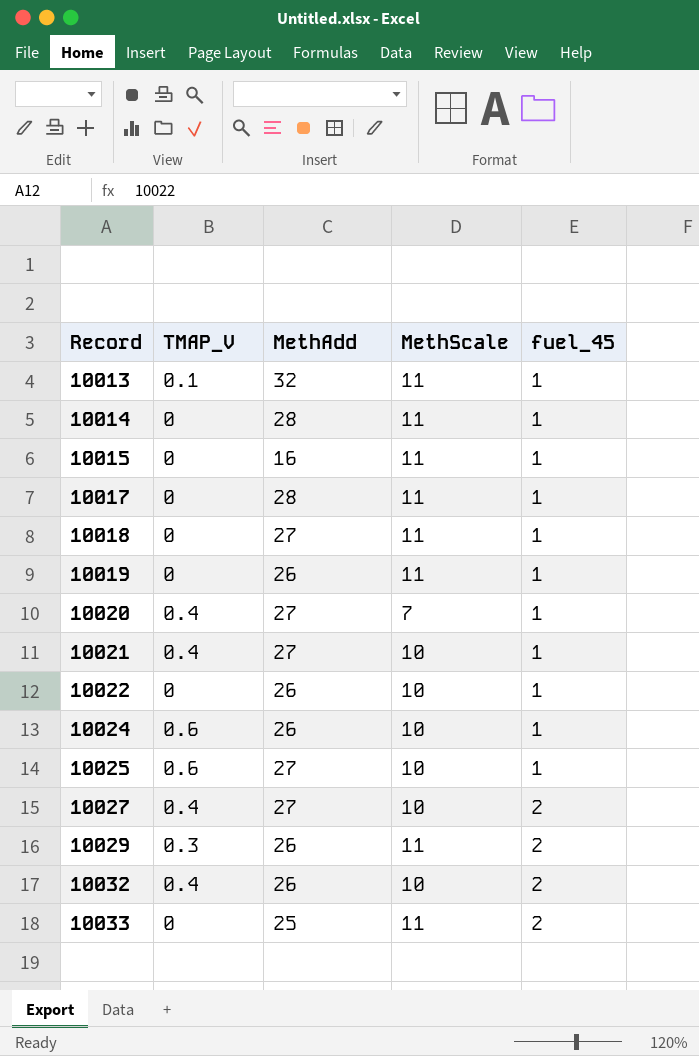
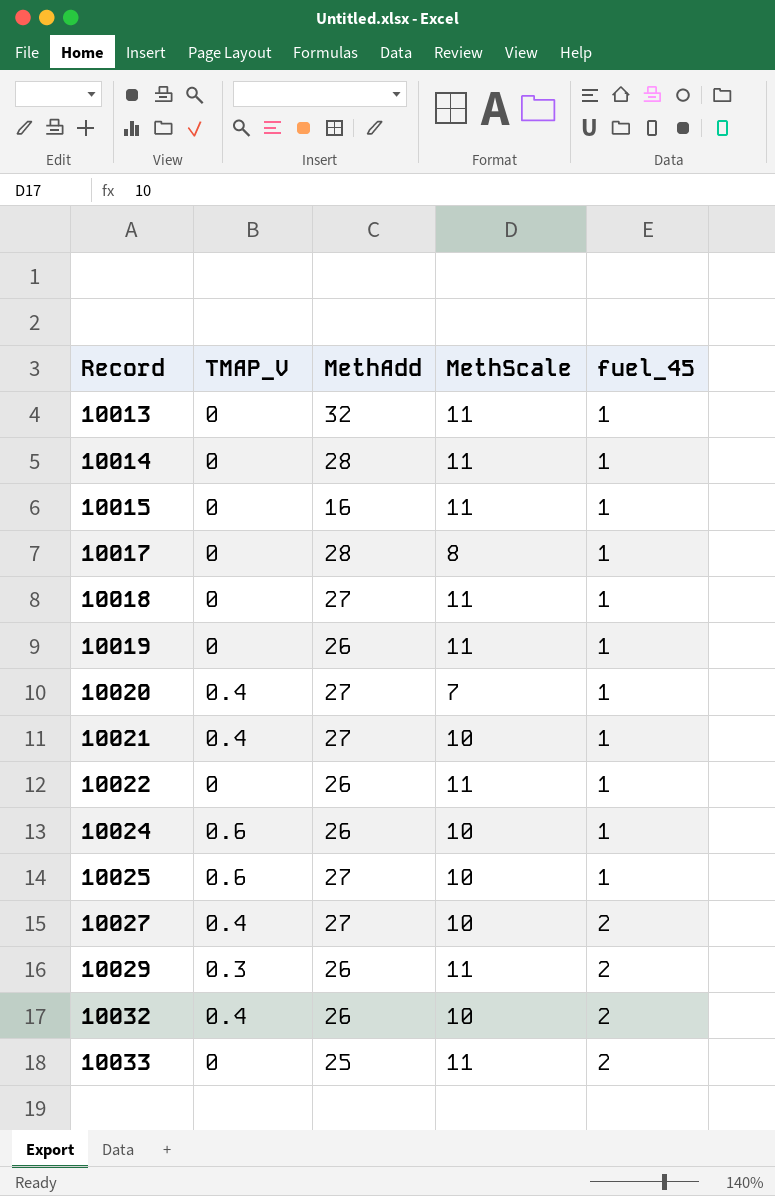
10013 | TMAP_V: 0.1 -> 0
10017 | MethScale: 11 -> 8
10022 | MethScale: 10 -> 11

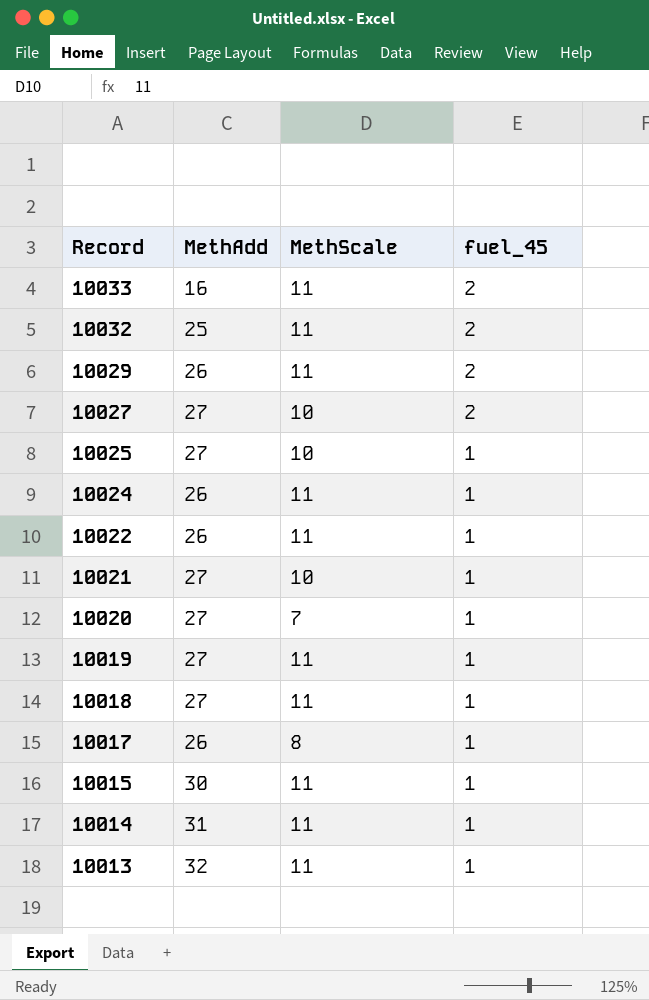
row order: Record ascending -> Record descending
column TMAP_V | position: 2 -> none
10033 | MethAdd: 25 -> 16
10032 | MethAdd: 26 -> 25
10032 | MethScale: 10 -> 11
10024 | MethScale: 10 -> 11
10019 | MethAdd: 26 -> 27
10017 | MethAdd: 28 -> 26
10015 | MethAdd: 16 -> 30
10014 | MethAdd: 28 -> 31

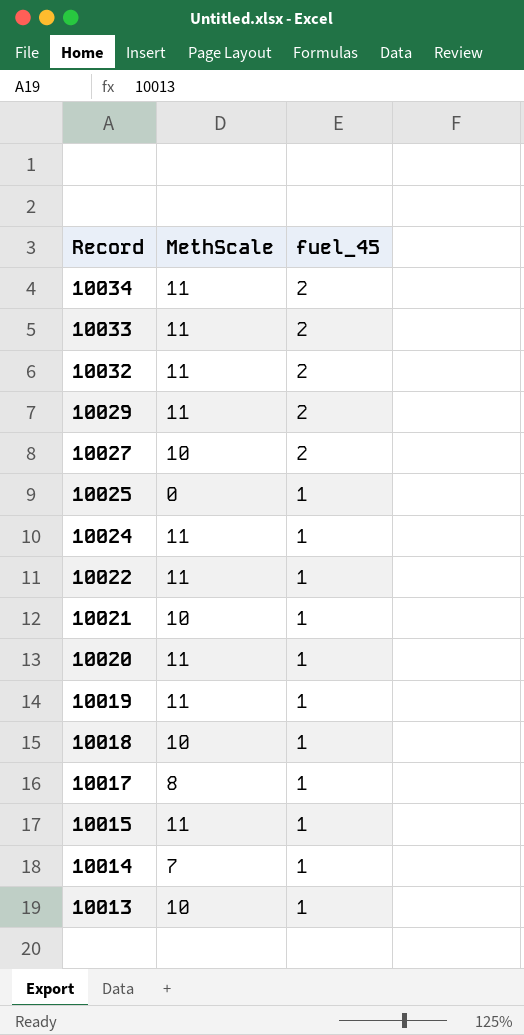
column MethAdd | position: 2 -> none
row 10034: none -> 11 | 2
10025 | MethScale: 10 -> 0
10020 | MethScale: 7 -> 11
10018 | MethScale: 11 -> 10
10014 | MethScale: 11 -> 7
10013 | MethScale: 11 -> 10

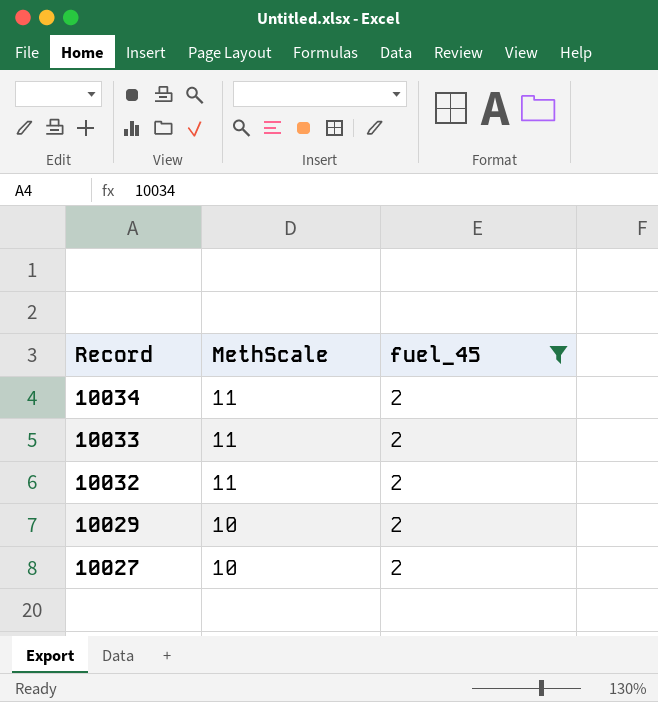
filter: none -> fuel_45 = 2
10029 | MethScale: 11 -> 10

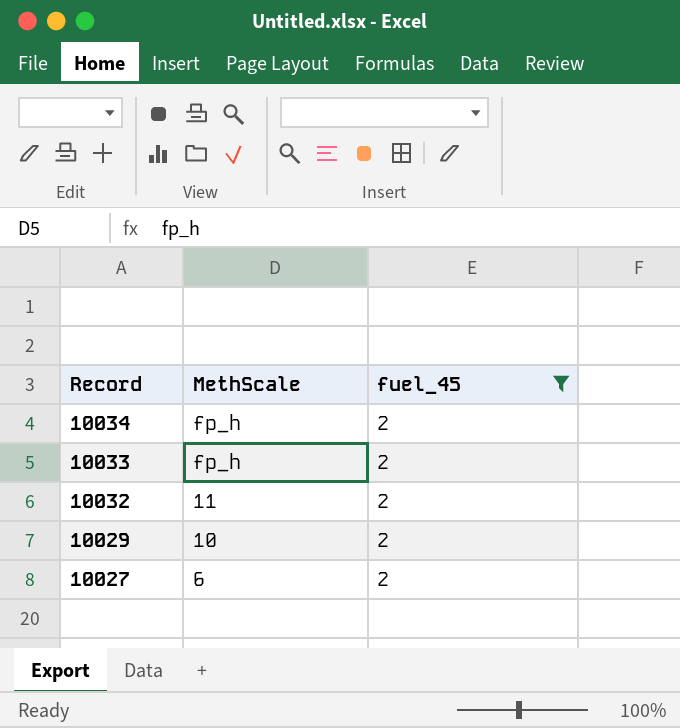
10034 | MethScale: 11 -> fp_h
10033 | MethScale: 11 -> fp_h
10027 | MethScale: 10 -> 6

